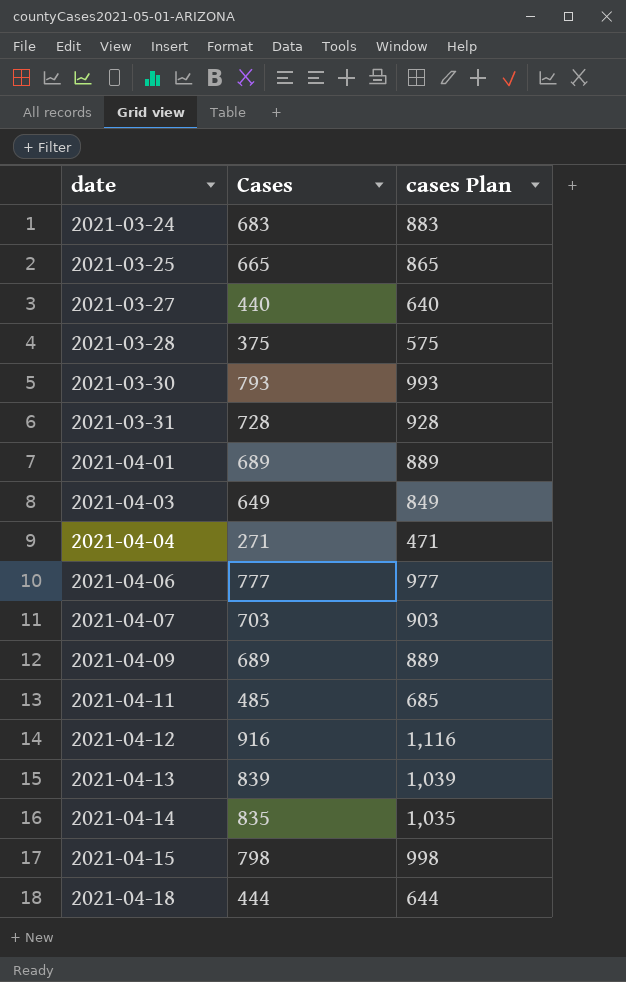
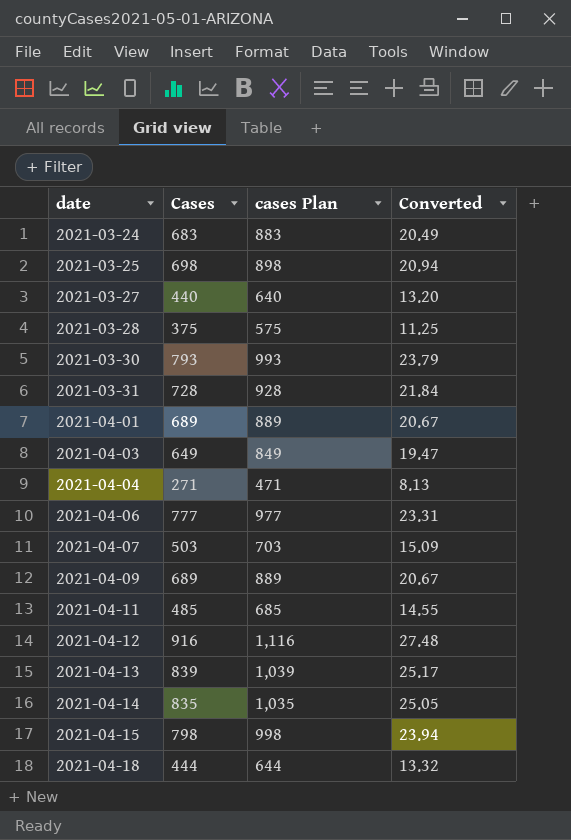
column Converted | formula: none -> [Cases] * 0.03
2021-03-25 | Cases: 665 -> 698
2021-03-25 | cases Plan: 865 -> 898
2021-04-07 | Cases: 703 -> 503
2021-04-07 | cases Plan: 903 -> 703

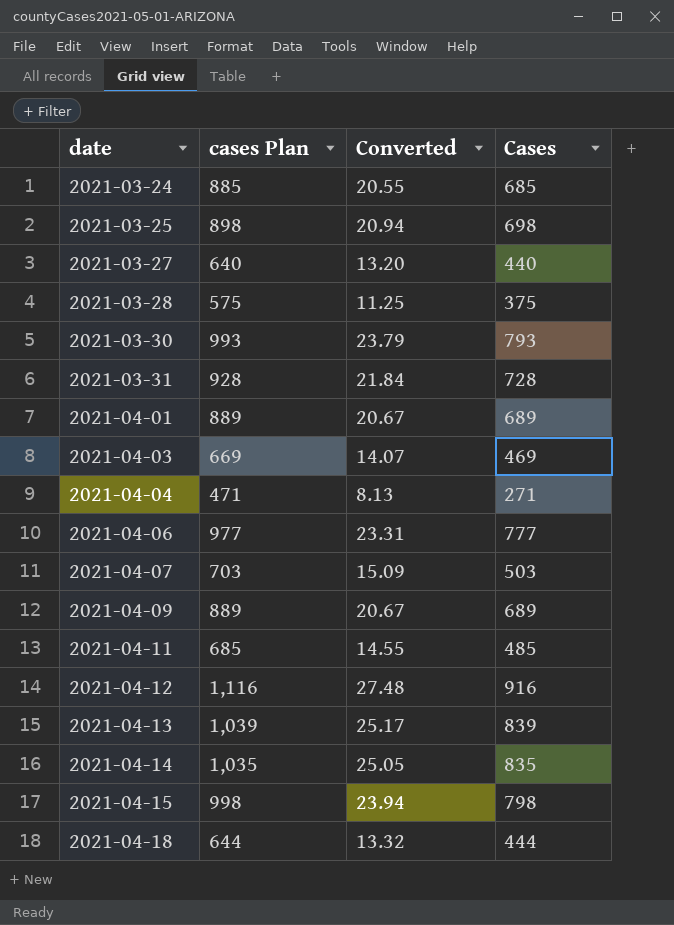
column Cases | position: 2 -> 4
2021-03-24 | cases Plan: 883 -> 885
2021-03-24 | Converted: 20.49 -> 20.55
2021-03-24 | Cases: 683 -> 685
2021-04-03 | cases Plan: 849 -> 669
2021-04-03 | Converted: 19.47 -> 14.07
2021-04-03 | Cases: 649 -> 469

